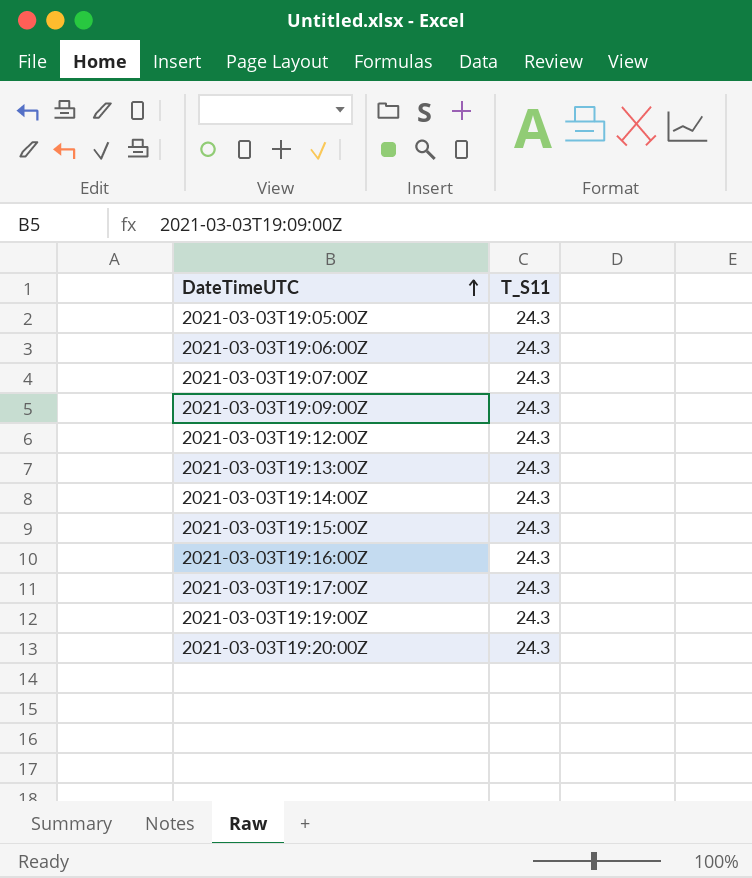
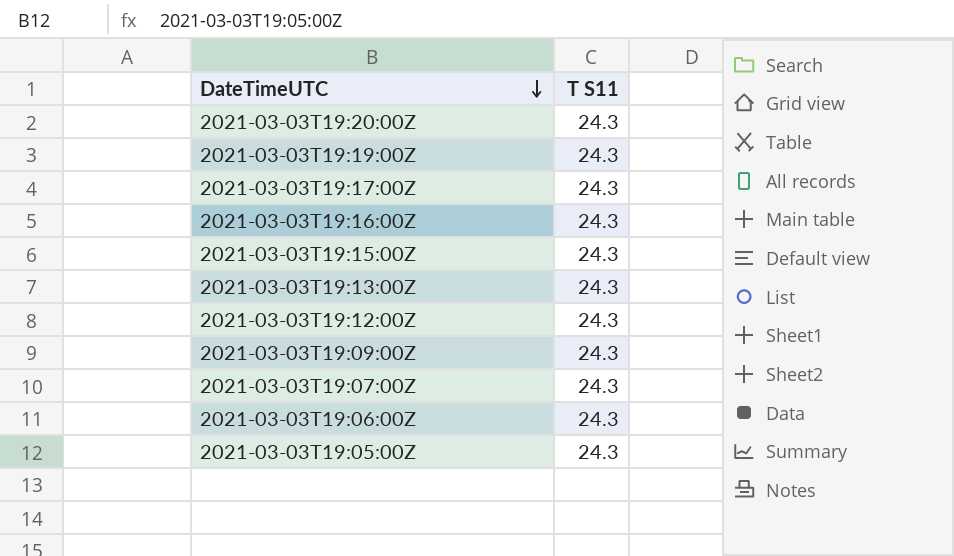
row order: DateTimeUTC ascending -> DateTimeUTC descending
column name: T_S11 -> T S11
row 2021-03-03T19:14:00Z: 24.3 -> none

